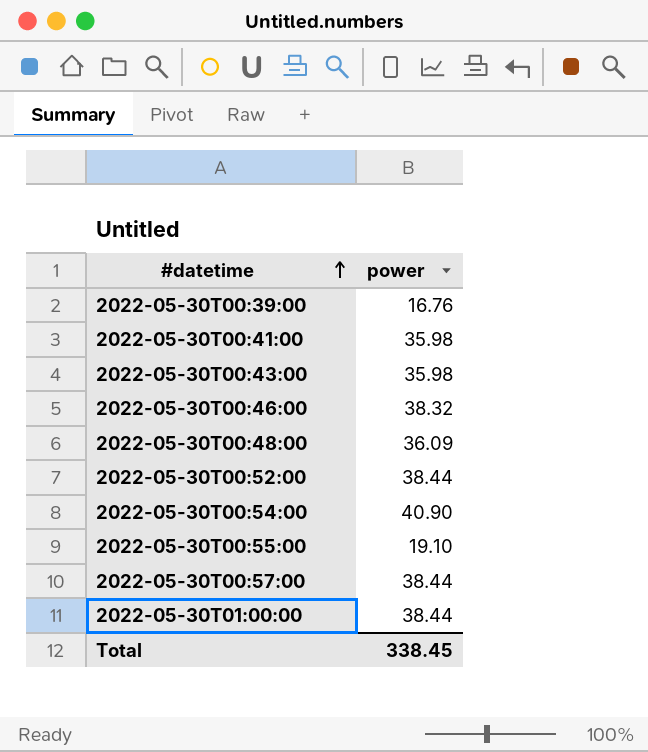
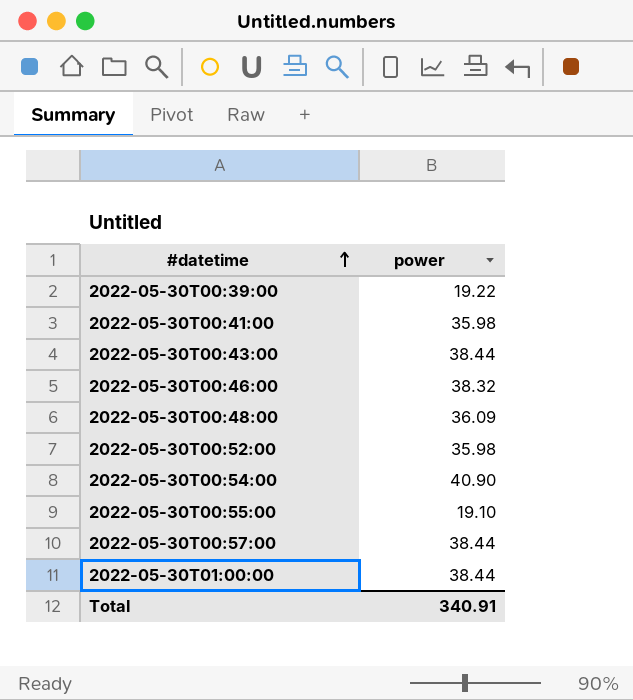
2022-05-30T00:39:00 | power: 16.76 -> 19.22
2022-05-30T00:43:00 | power: 35.98 -> 38.44
2022-05-30T00:52:00 | power: 38.44 -> 35.98
Total | power: 338.45 -> 340.91

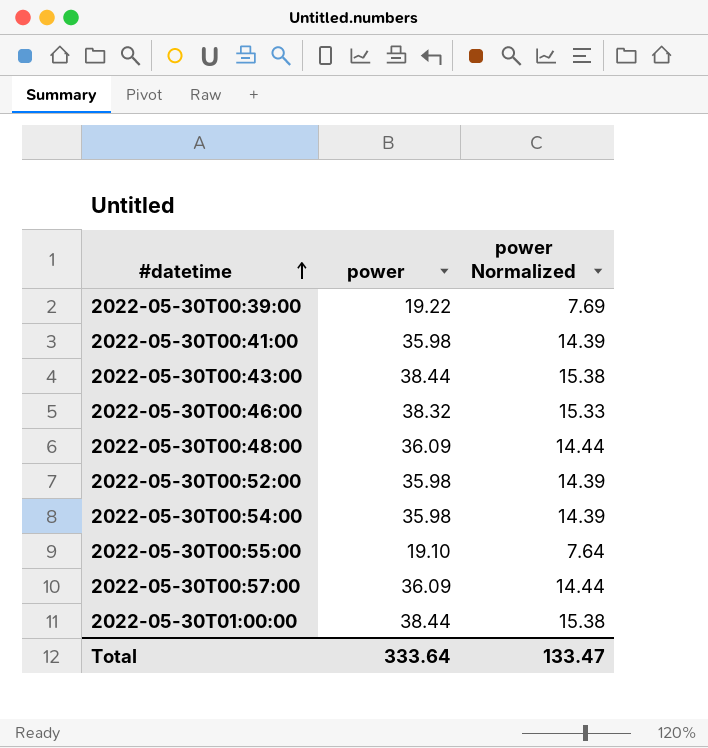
column power Normalized | formula: none -> [power] * 0.4
2022-05-30T00:54:00 | power: 40.90 -> 35.98
2022-05-30T00:57:00 | power: 38.44 -> 36.09
Total | power: 340.91 -> 333.64

